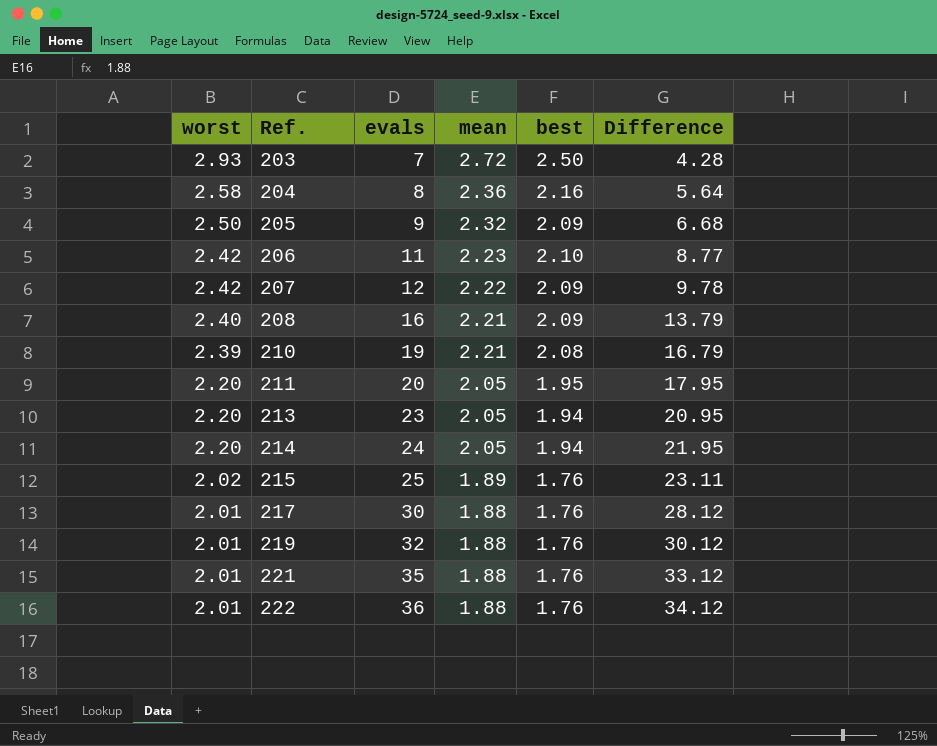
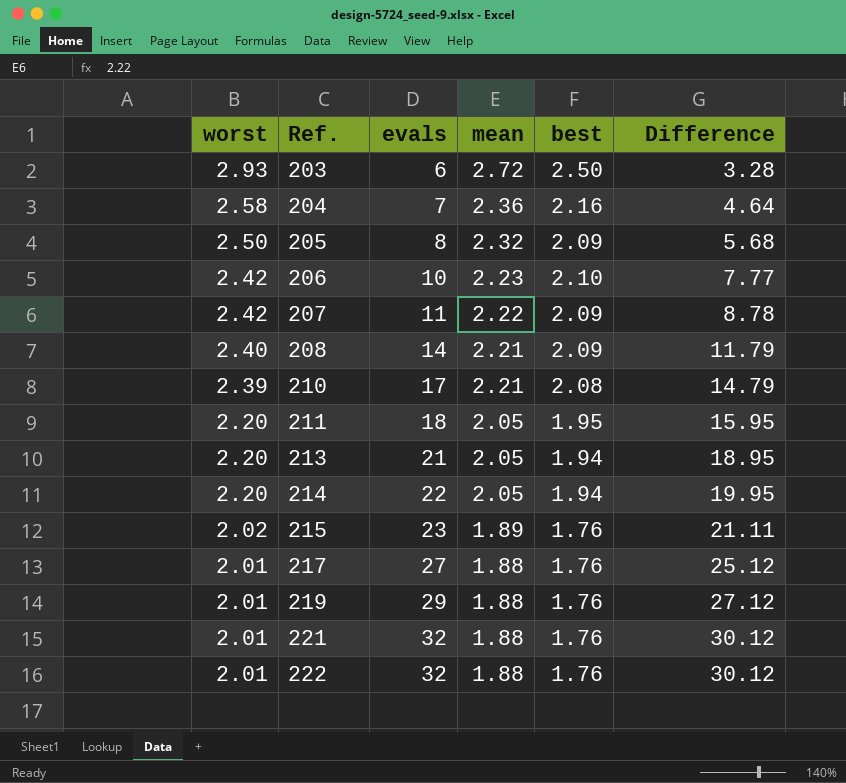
203 | evals: 7 -> 6
203 | Difference: 4.28 -> 3.28
204 | evals: 8 -> 7
204 | Difference: 5.64 -> 4.64
205 | evals: 9 -> 8
205 | Difference: 6.68 -> 5.68
206 | evals: 11 -> 10
206 | Difference: 8.77 -> 7.77
207 | evals: 12 -> 11
207 | Difference: 9.78 -> 8.78
208 | evals: 16 -> 14
208 | Difference: 13.79 -> 11.79
210 | evals: 19 -> 17
210 | Difference: 16.79 -> 14.79
211 | evals: 20 -> 18
211 | Difference: 17.95 -> 15.95
213 | evals: 23 -> 21
213 | Difference: 20.95 -> 18.95
214 | evals: 24 -> 22
214 | Difference: 21.95 -> 19.95
215 | evals: 25 -> 23
215 | Difference: 23.11 -> 21.11
217 | evals: 30 -> 27
217 | Difference: 28.12 -> 25.12
219 | evals: 32 -> 29
219 | Difference: 30.12 -> 27.12
221 | evals: 35 -> 32
221 | Difference: 33.12 -> 30.12
222 | evals: 36 -> 32
222 | Difference: 34.12 -> 30.12

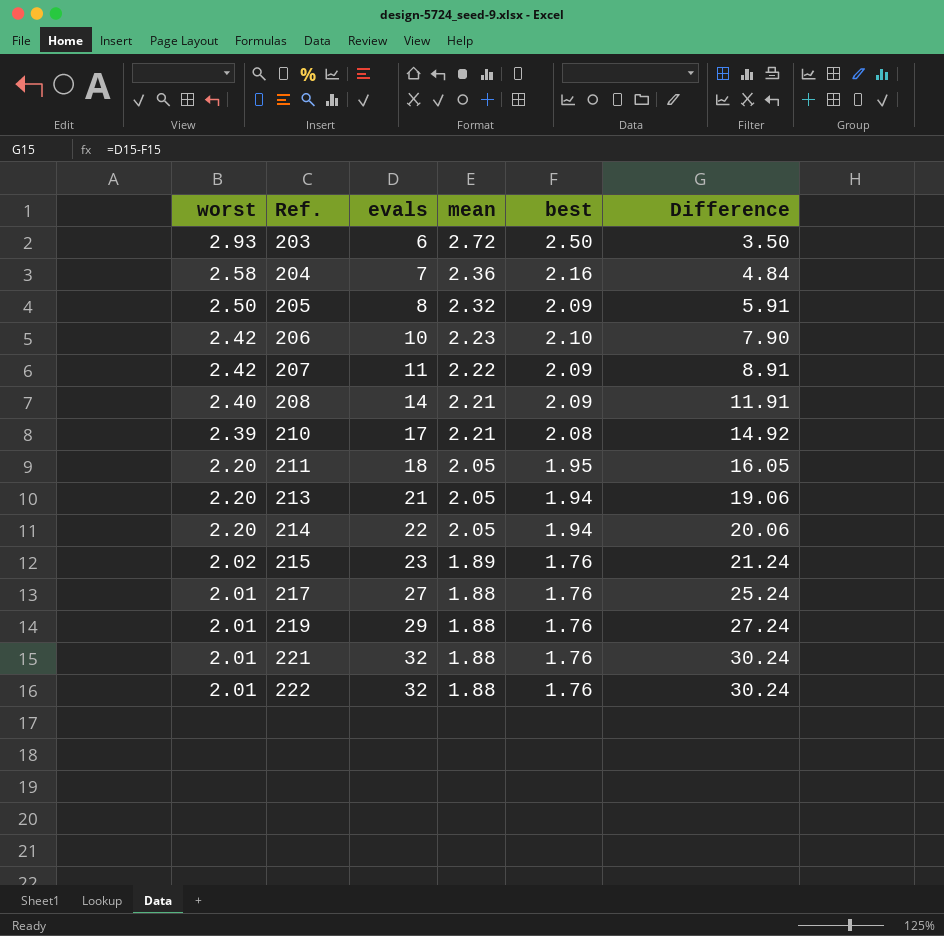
column Difference | formula: [evals] - [mean] -> [evals] - [best]

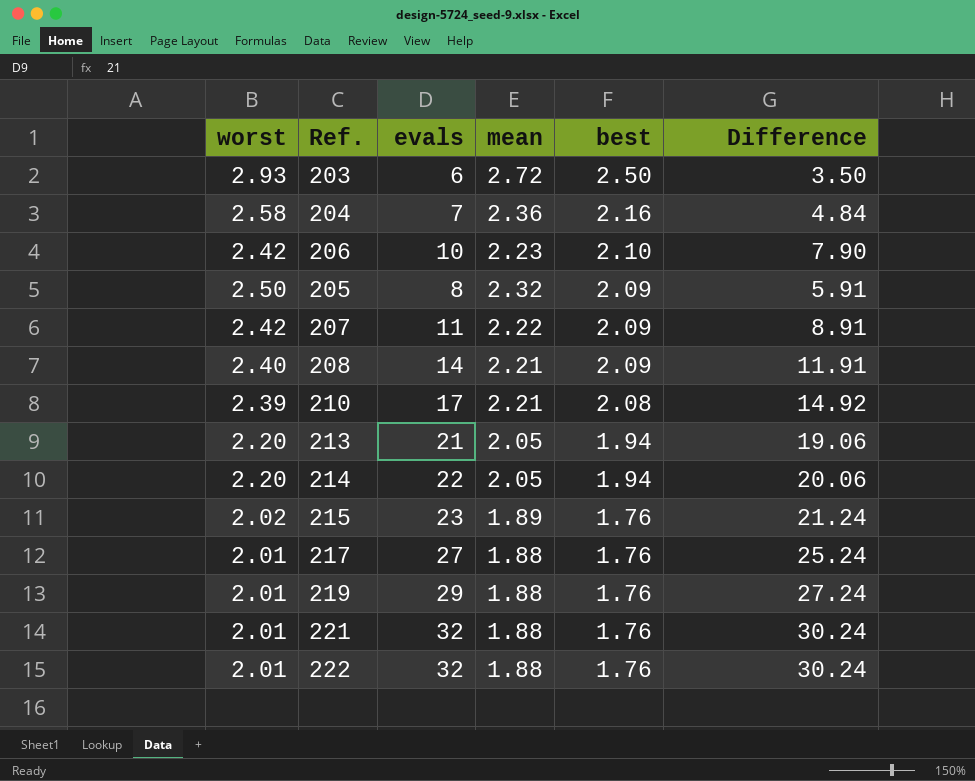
row order: worst descending -> best descending
row 211: 2.20 | 18 | 2.05 | 1.95 | 16.05 -> none

